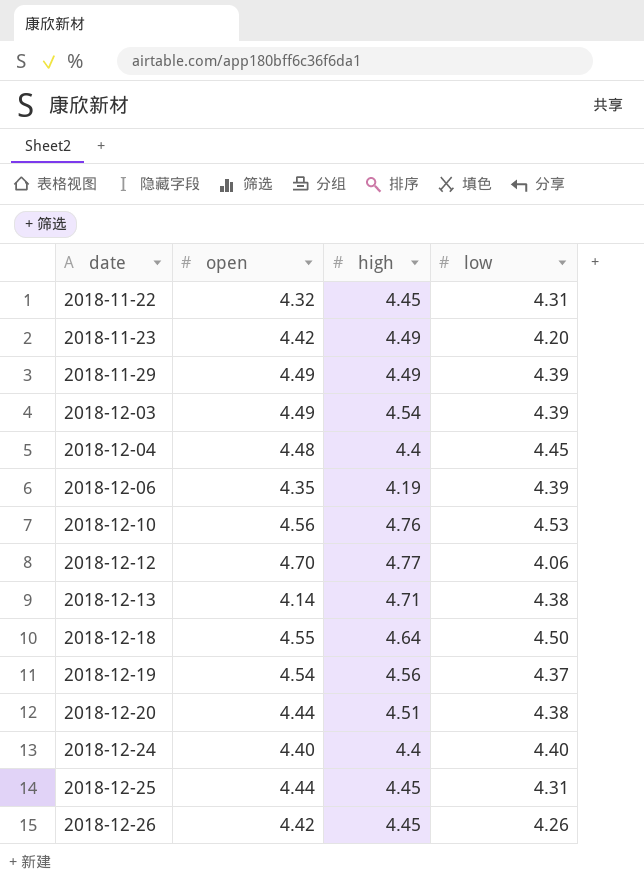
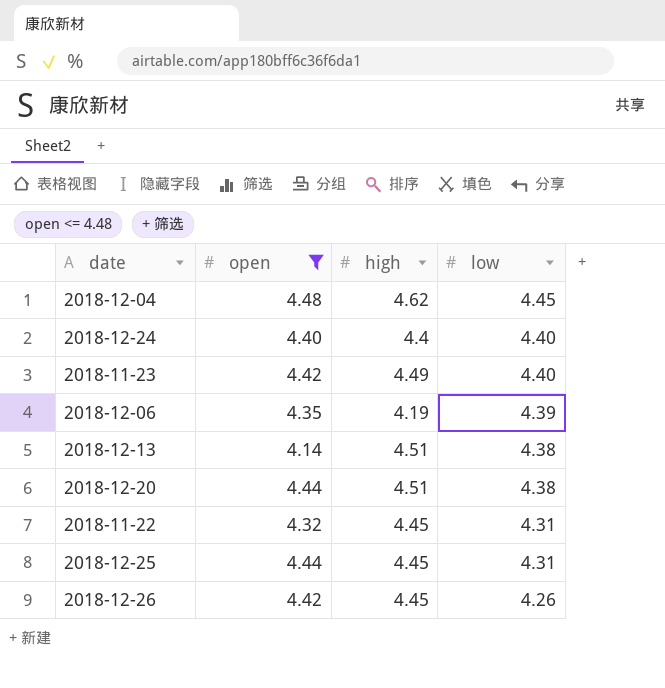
filter: none -> open <= 4.48
row order: date ascending -> low descending
2018-12-04 | high: 4.4 -> 4.62
2018-11-23 | low: 4.20 -> 4.40
2018-12-13 | high: 4.71 -> 4.51

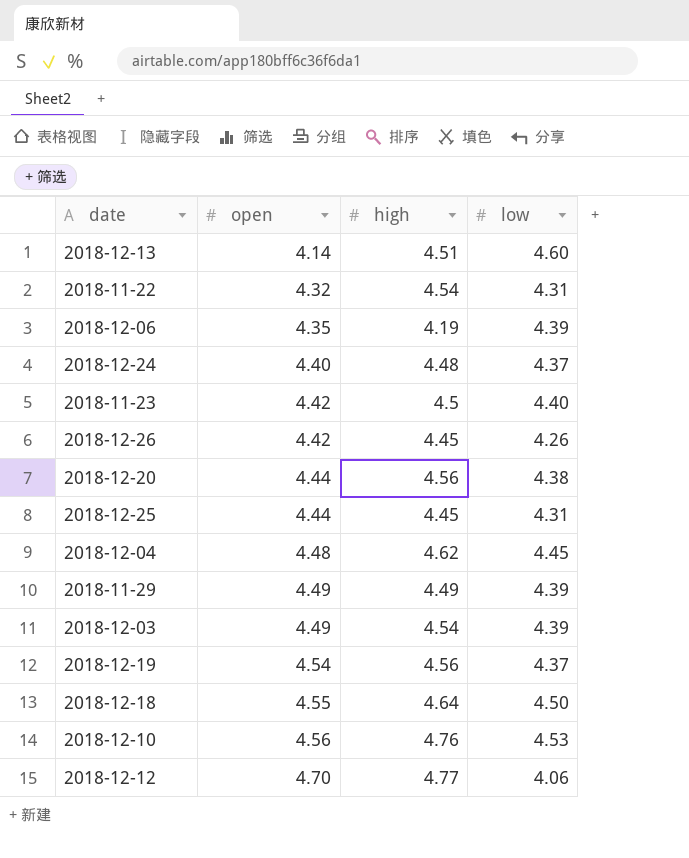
filter: open <= 4.48 -> none
row order: low descending -> open ascending
2018-12-13 | low: 4.38 -> 4.60
2018-11-22 | high: 4.45 -> 4.54
2018-12-24 | high: 4.4 -> 4.48
2018-12-24 | low: 4.40 -> 4.37
2018-11-23 | high: 4.49 -> 4.5
2018-12-20 | high: 4.51 -> 4.56

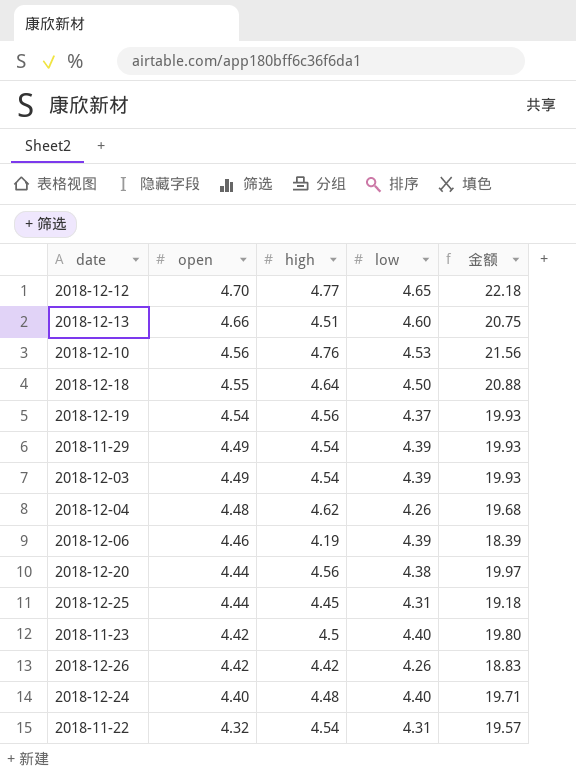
row order: open ascending -> open descending
column 金额 | formula: none -> [high] * [low]
2018-12-12 | low: 4.06 -> 4.65
2018-12-13 | open: 4.14 -> 4.66
2018-11-29 | high: 4.49 -> 4.54
2018-12-04 | low: 4.45 -> 4.26
2018-12-06 | open: 4.35 -> 4.46
2018-12-26 | high: 4.45 -> 4.42
2018-12-24 | low: 4.37 -> 4.40

